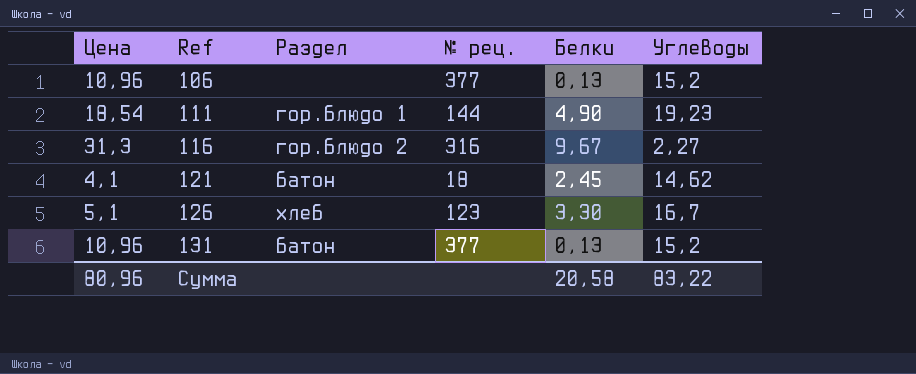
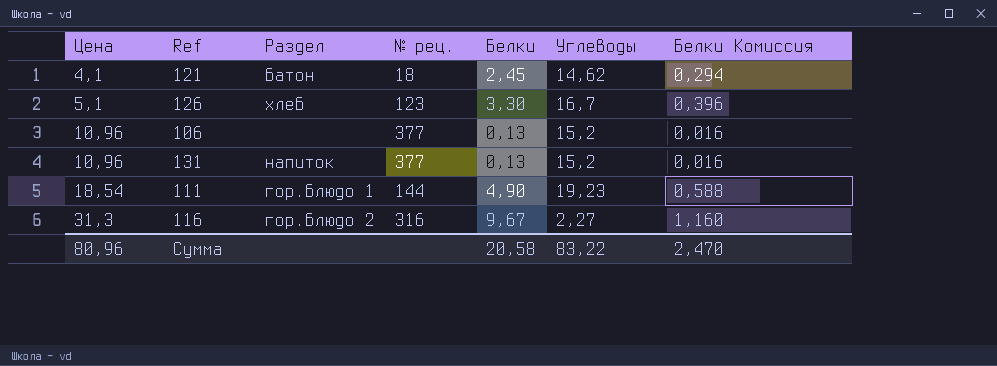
row order: Ref ascending -> Цена ascending
column Белки Комиссия | formula: none -> [Белки] * 0,12
131 | Раздел: батон -> напиток

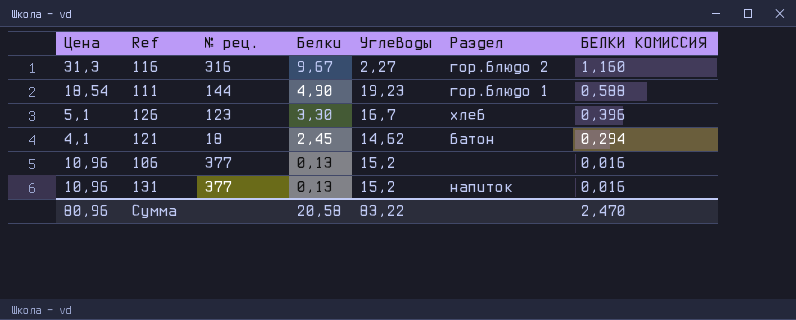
row order: Цена ascending -> Белки descending
column Раздел | position: 3 -> 6
column name: Белки Комиссия -> БЕЛКИ КОМИССИЯ

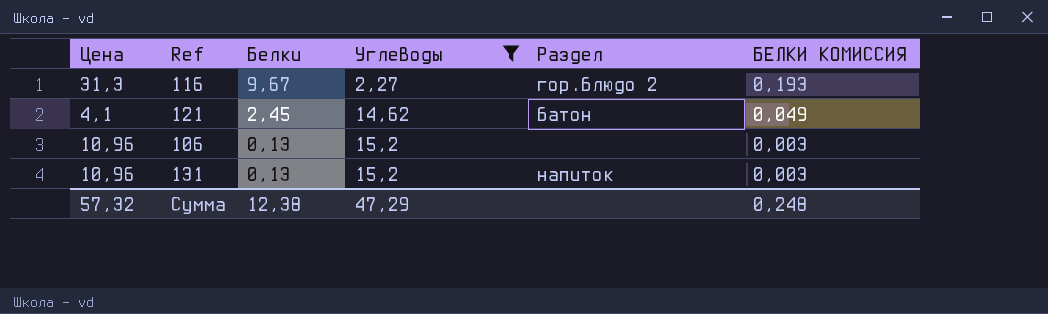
filter: none -> Углеводы <= 15,2
column № рец. | position: 3 -> none
column БЕЛКИ КОМИССИЯ | formula: [Белки] * 0,12 -> [Белки] * 0,02
Сумма | Цена: 80,96 -> 57,32
Сумма | Белки: 20,58 -> 12,38
Сумма | Углеводы: 83,22 -> 47,29
Сумма | БЕЛКИ КОМИССИЯ: 2,470 -> 0,248

